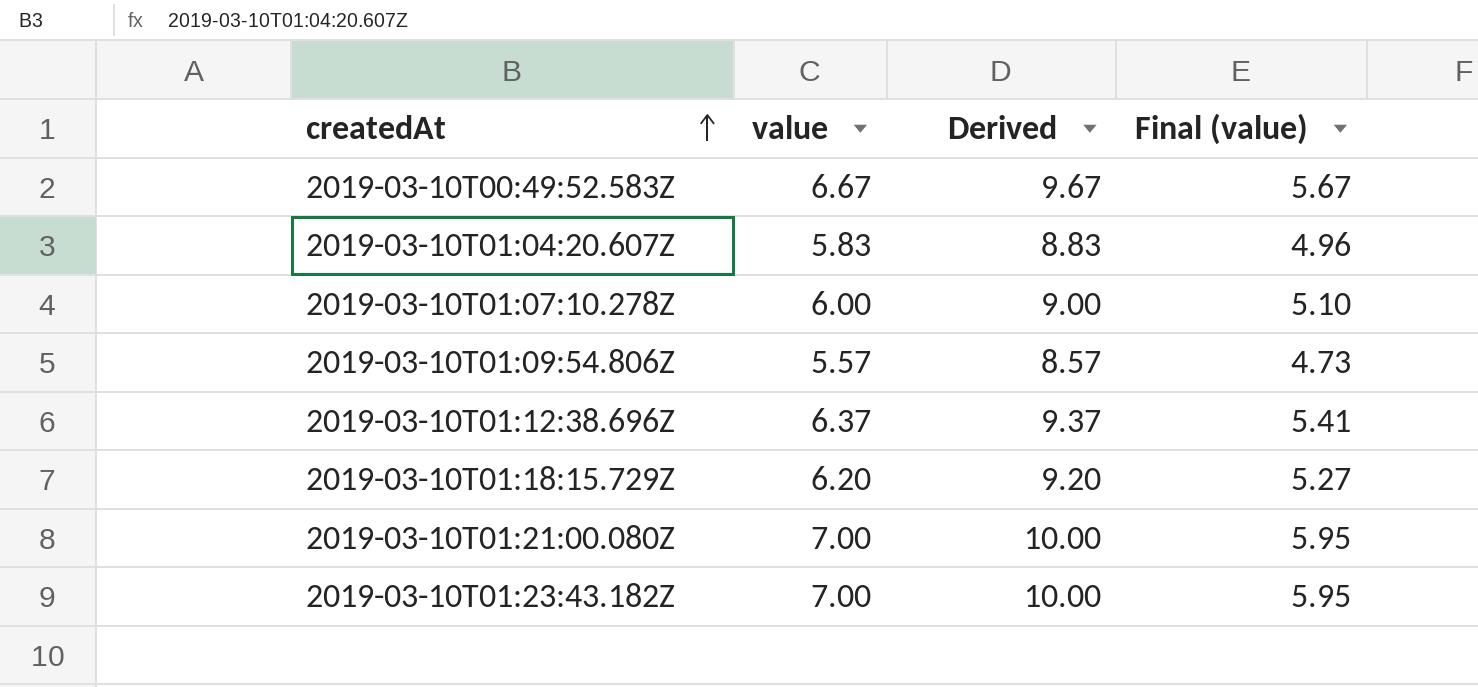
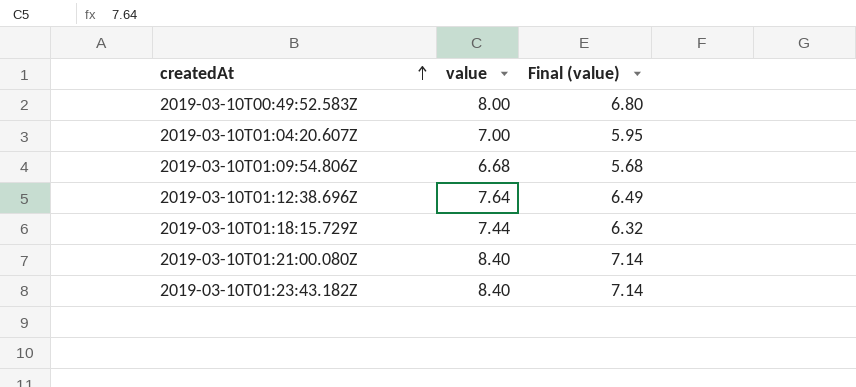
column Derived | formula: [value] + 3 -> none
row 2019-03-10T01:07:10.278Z: 6.00 | 9.00 | 5.10 -> none
2019-03-10T00:49:52.583Z | value: 6.67 -> 8.00
2019-03-10T00:49:52.583Z | Final (value): 5.67 -> 6.80
2019-03-10T01:04:20.607Z | value: 5.83 -> 7.00
2019-03-10T01:04:20.607Z | Final (value): 4.96 -> 5.95
2019-03-10T01:09:54.806Z | value: 5.57 -> 6.68
2019-03-10T01:09:54.806Z | Final (value): 4.73 -> 5.68
2019-03-10T01:12:38.696Z | value: 6.37 -> 7.64
2019-03-10T01:12:38.696Z | Final (value): 5.41 -> 6.49
2019-03-10T01:18:15.729Z | value: 6.20 -> 7.44
2019-03-10T01:18:15.729Z | Final (value): 5.27 -> 6.32
2019-03-10T01:21:00.080Z | value: 7.00 -> 8.40
2019-03-10T01:21:00.080Z | Final (value): 5.95 -> 7.14
2019-03-10T01:23:43.182Z | value: 7.00 -> 8.40
2019-03-10T01:23:43.182Z | Final (value): 5.95 -> 7.14

